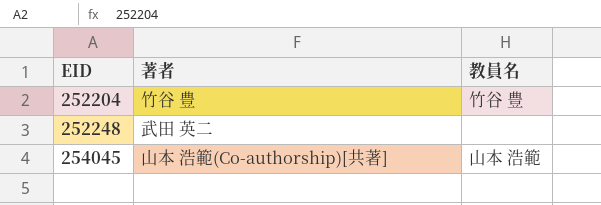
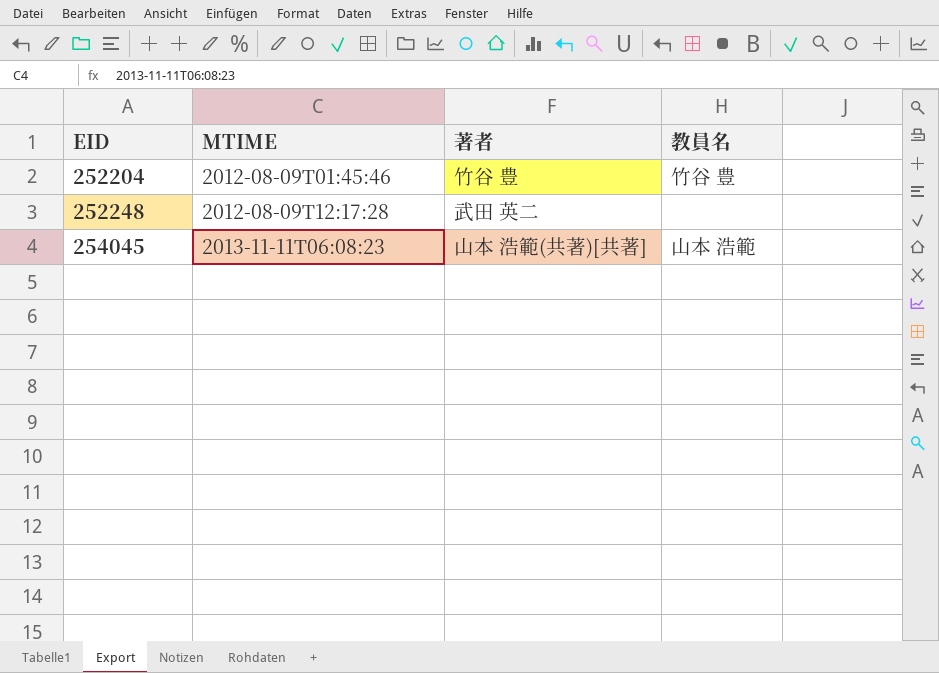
column MTIME | position: none -> 2
254045 | 著者: 山本 浩範(Co-authorship)[共著] -> 山本 浩範(共著)[共著]

